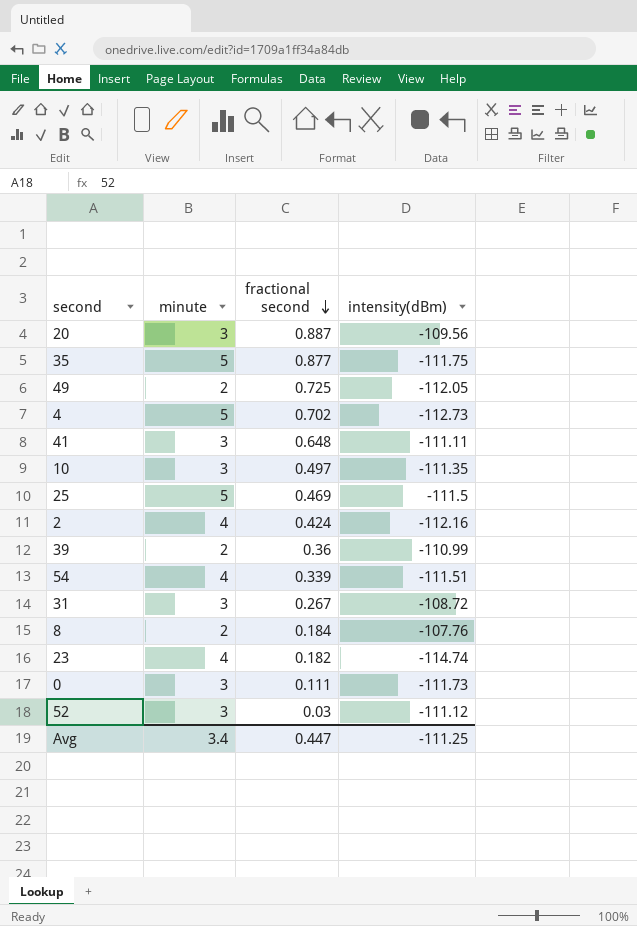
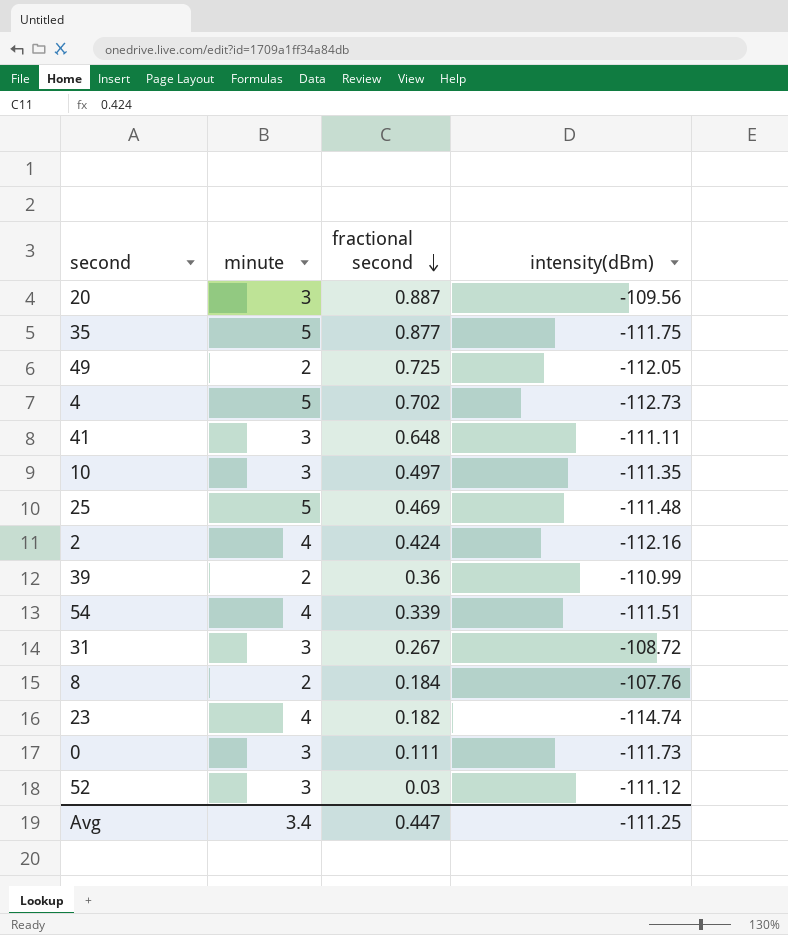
25 | intensity(dBm): -111.5 -> -111.48

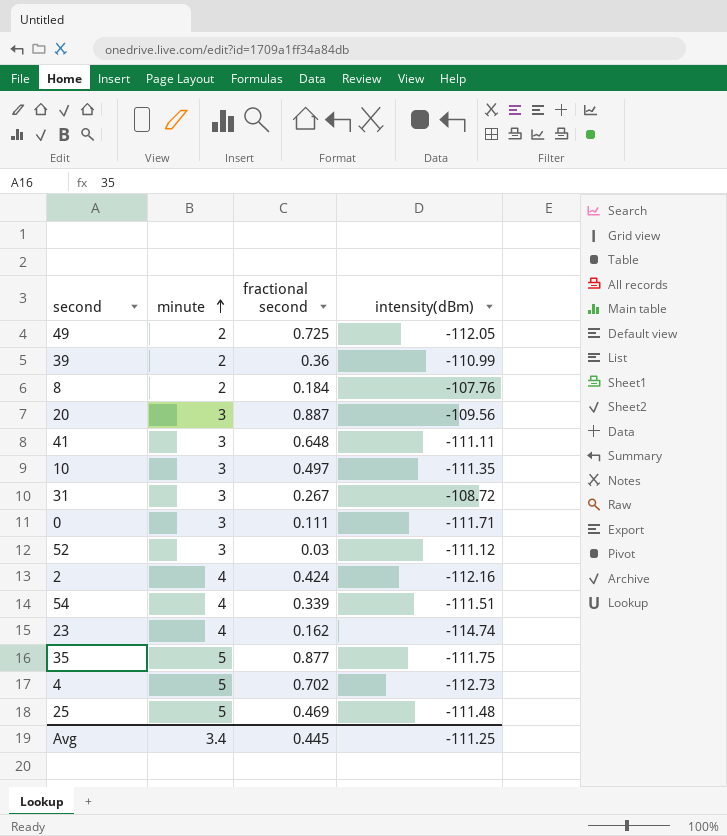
row order: fractional second descending -> minute ascending
0 | intensity(dBm): -111.73 -> -111.71
23 | fractional second: 0.182 -> 0.162
Avg | fractional second: 0.447 -> 0.445

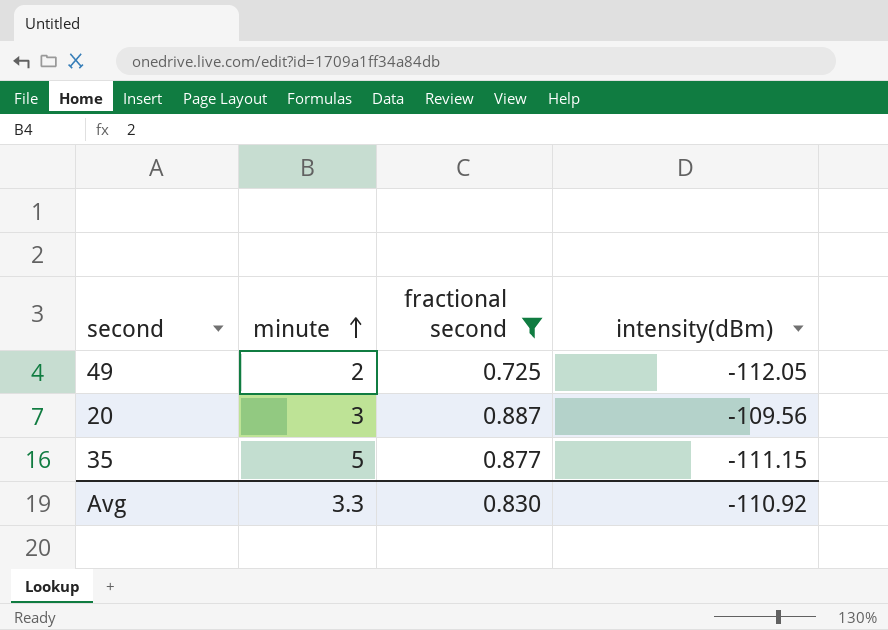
filter: none -> fractional second >= 0.725
35 | intensity(dBm): -111.75 -> -111.15
Avg | minute: 3.4 -> 3.3
Avg | fractional second: 0.445 -> 0.830
Avg | intensity(dBm): -111.25 -> -110.92

